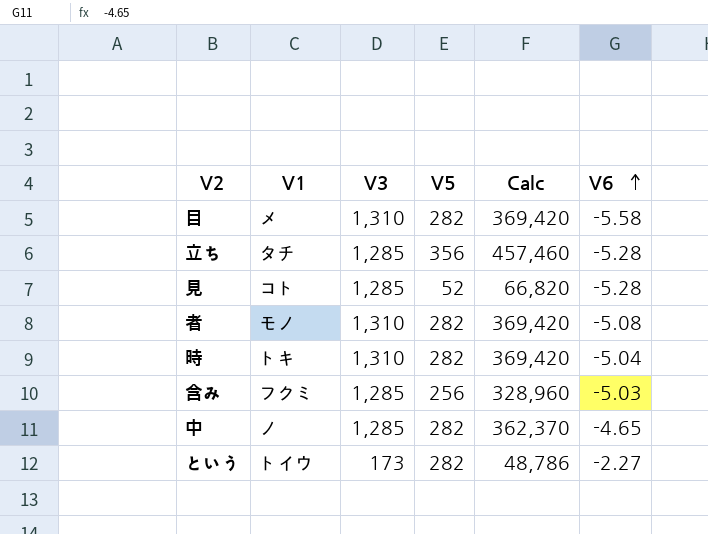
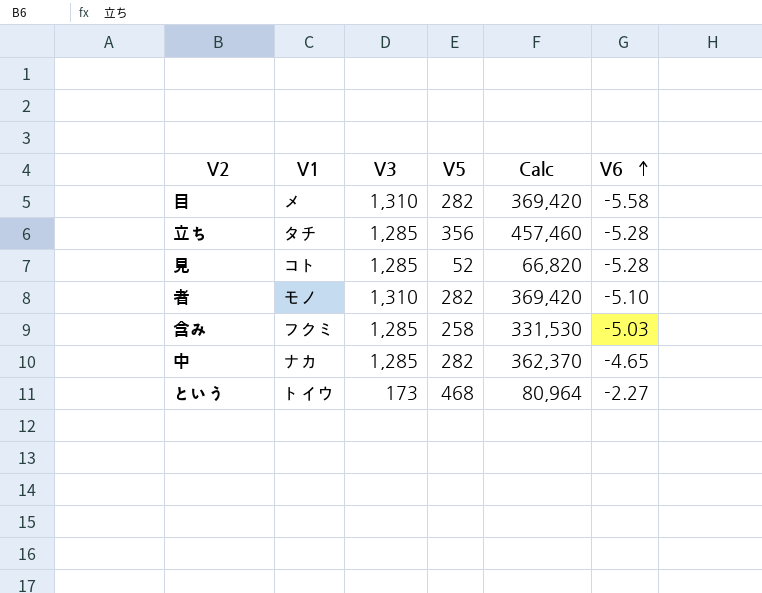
row 時: トキ | 1,310 | 282 | 369,420 | -5.04 -> none
者 | V6: -5.08 -> -5.10
含み | V5: 256 -> 258
含み | Calc: 328,960 -> 331,530
中 | V1: ノ -> ナカ
という | V5: 282 -> 468
という | Calc: 48,786 -> 80,964

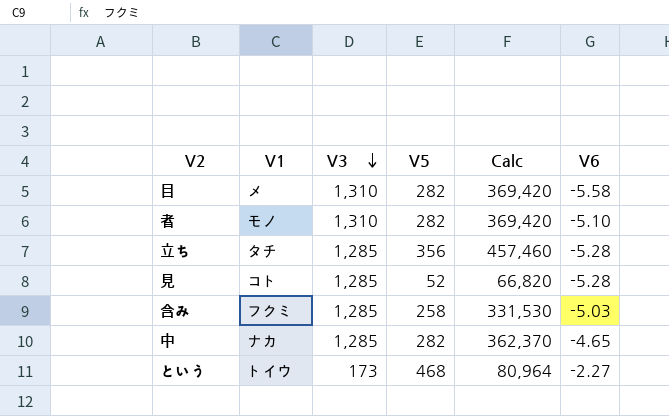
row order: V6 ascending -> V3 descending

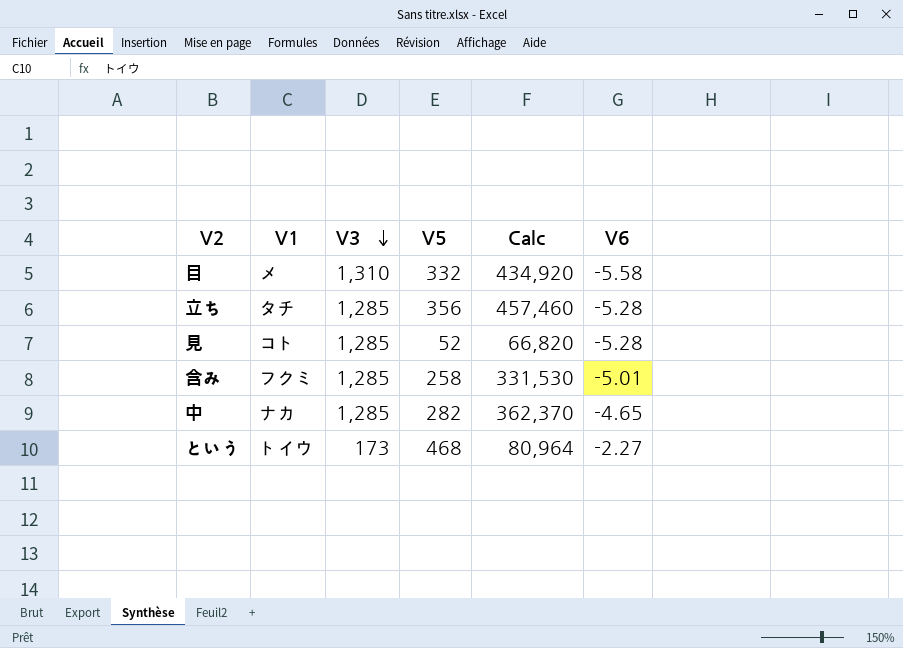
row 者: モノ | 1,310 | 282 | 369,420 | -5.10 -> none
目 | V5: 282 -> 332
目 | Calc: 369,420 -> 434,920
含み | V6: -5.03 -> -5.01

